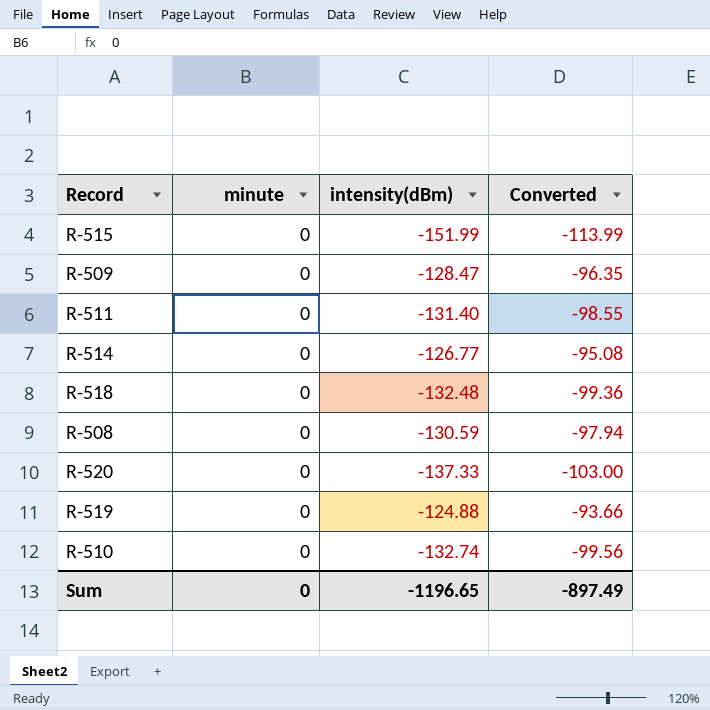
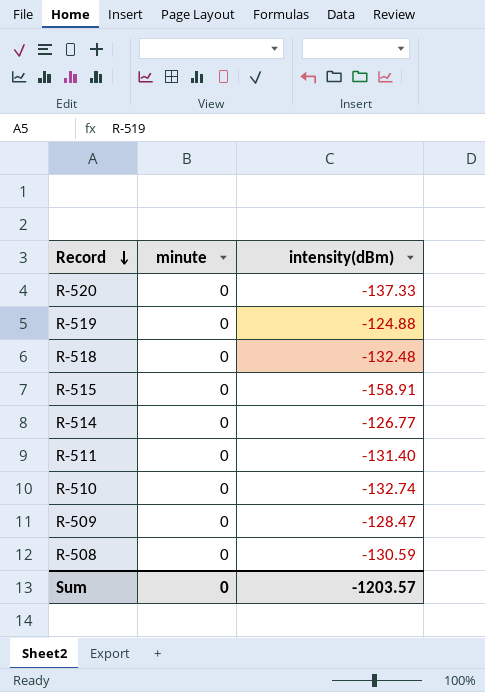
row order: none -> Record descending
column Converted | formula: [intensity(dBm)] * 0.75 -> none
R-515 | intensity(dBm): -151.99 -> -158.91
Sum | intensity(dBm): -1196.65 -> -1203.57

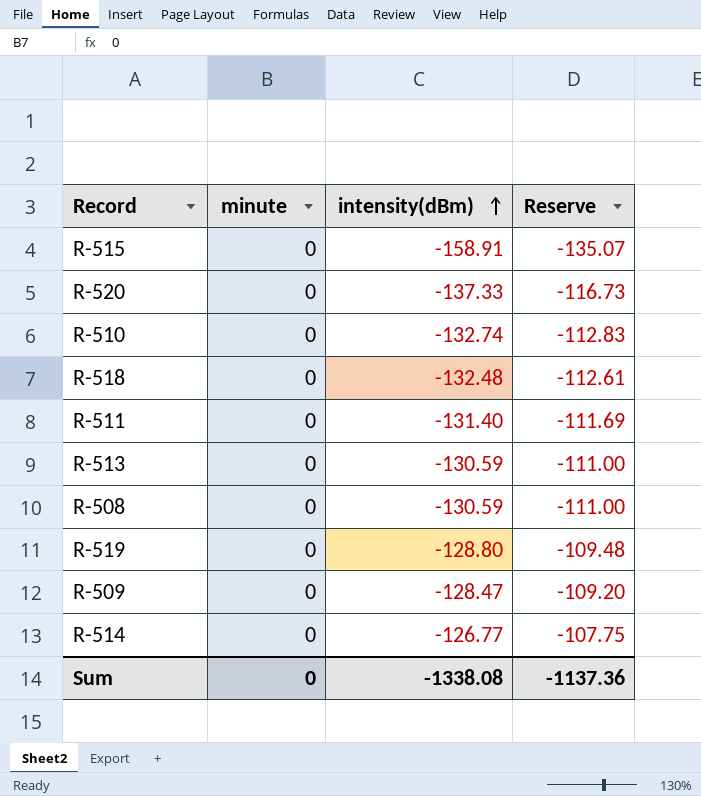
row order: Record descending -> intensity(dBm) ascending
column Reserve | formula: none -> [intensity(dBm)] * 0.85
row R-513: none -> 0 | -130.59 | -111.00
R-519 | intensity(dBm): -124.88 -> -128.80
Sum | intensity(dBm): -1203.57 -> -1338.08

